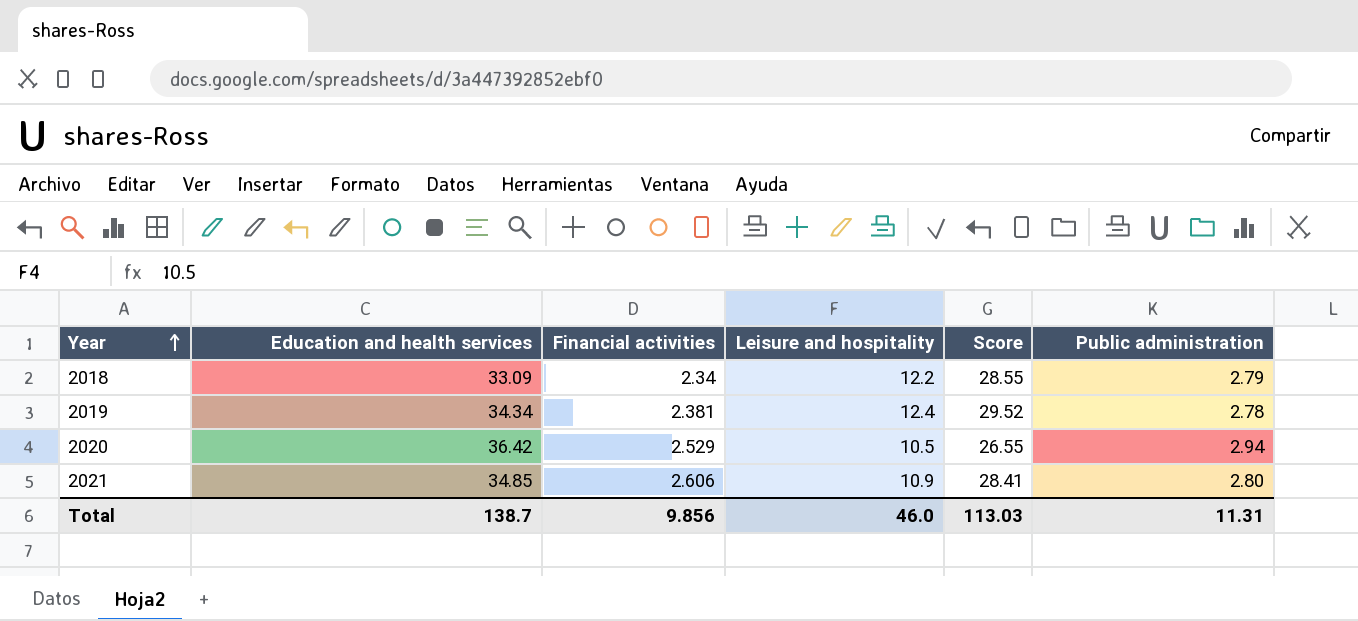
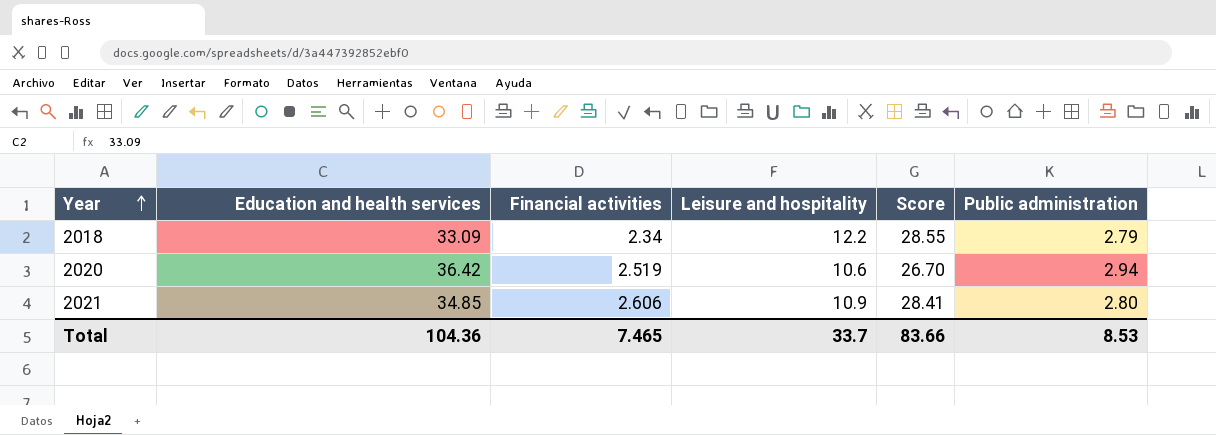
row 2019: 34.34 | 2.381 | 12.4 | 29.52 | 2.78 -> none
2020 | Financial activities: 2.529 -> 2.519
2020 | Leisure and hospitality: 10.5 -> 10.6
2020 | Score: 26.55 -> 26.70
Total | Education and health services: 138.7 -> 104.36
Total | Financial activities: 9.856 -> 7.465
Total | Leisure and hospitality: 46.0 -> 33.7
Total | Score: 113.03 -> 83.66
Total | Public administration: 11.31 -> 8.53

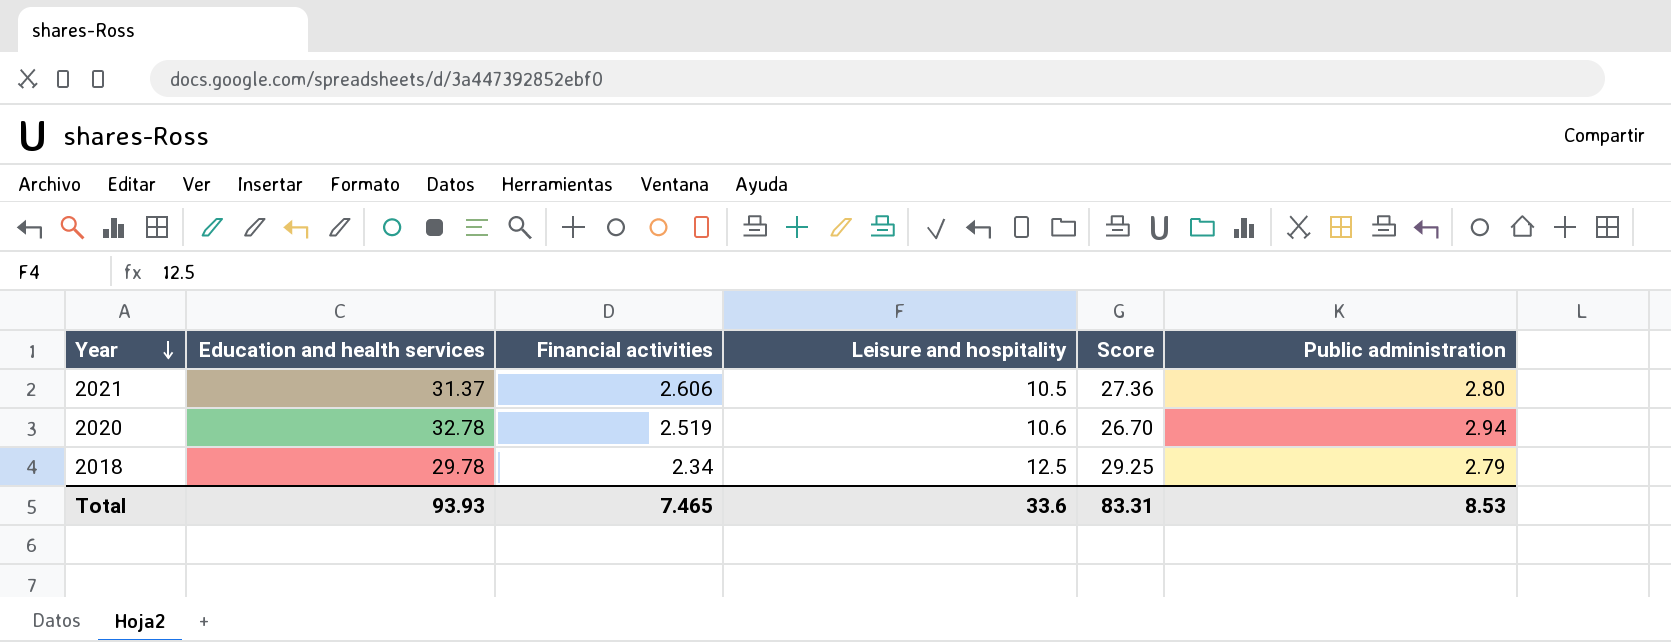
row order: Year ascending -> Year descending
2021 | Education and health services: 34.85 -> 31.37
2021 | Leisure and hospitality: 10.9 -> 10.5
2021 | Score: 28.41 -> 27.36
2020 | Education and health services: 36.42 -> 32.78
2018 | Education and health services: 33.09 -> 29.78
2018 | Leisure and hospitality: 12.2 -> 12.5
2018 | Score: 28.55 -> 29.25
Total | Education and health services: 104.36 -> 93.93
Total | Leisure and hospitality: 33.7 -> 33.6
Total | Score: 83.66 -> 83.31

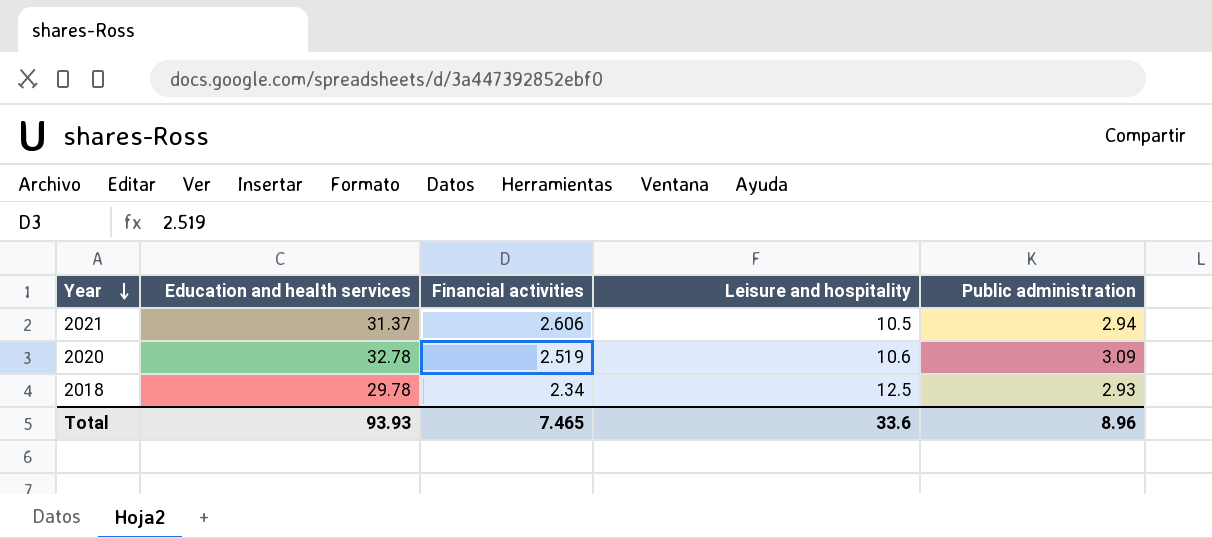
column Score | formula: [Financial activities] * [Leisure and hospitality] -> none
2021 | Public administration: 2.80 -> 2.94
2020 | Public administration: 2.94 -> 3.09
2018 | Public administration: 2.79 -> 2.93
Total | Public administration: 8.53 -> 8.96

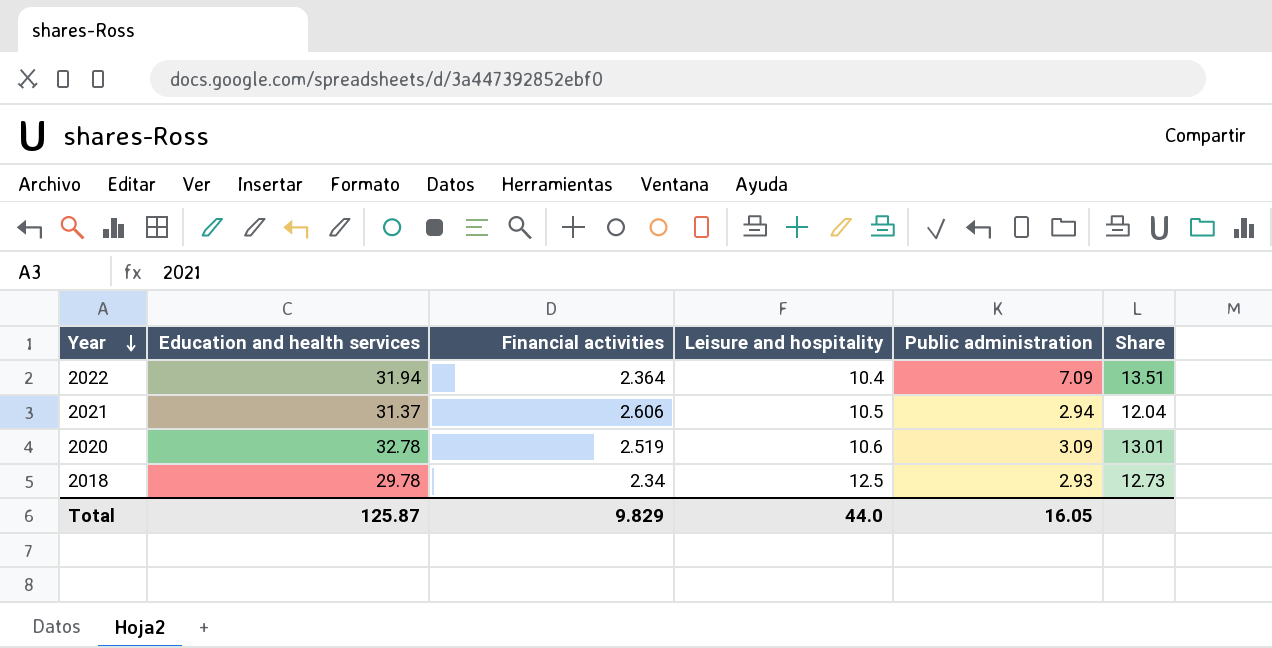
column Share | formula: none -> [Education and health services] / [Financial activities]
row 2022: none -> 31.94 | 2.364 | 10.4 | 7.09 | 13.51
Total | Education and health services: 93.93 -> 125.87
Total | Financial activities: 7.465 -> 9.829
Total | Leisure and hospitality: 33.6 -> 44.0
Total | Public administration: 8.96 -> 16.05

